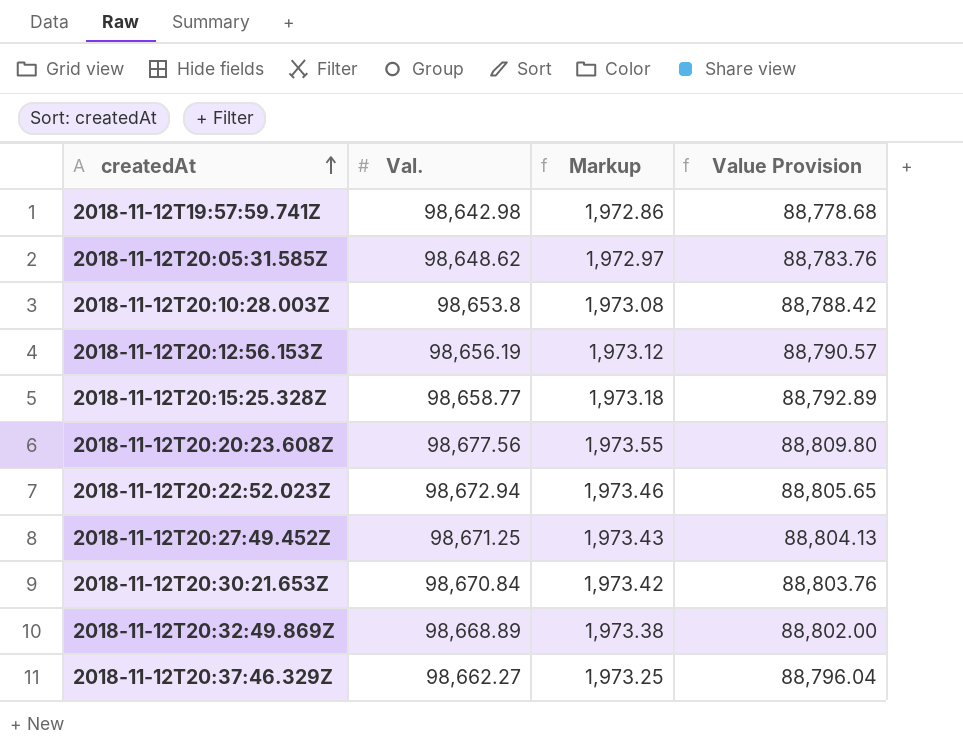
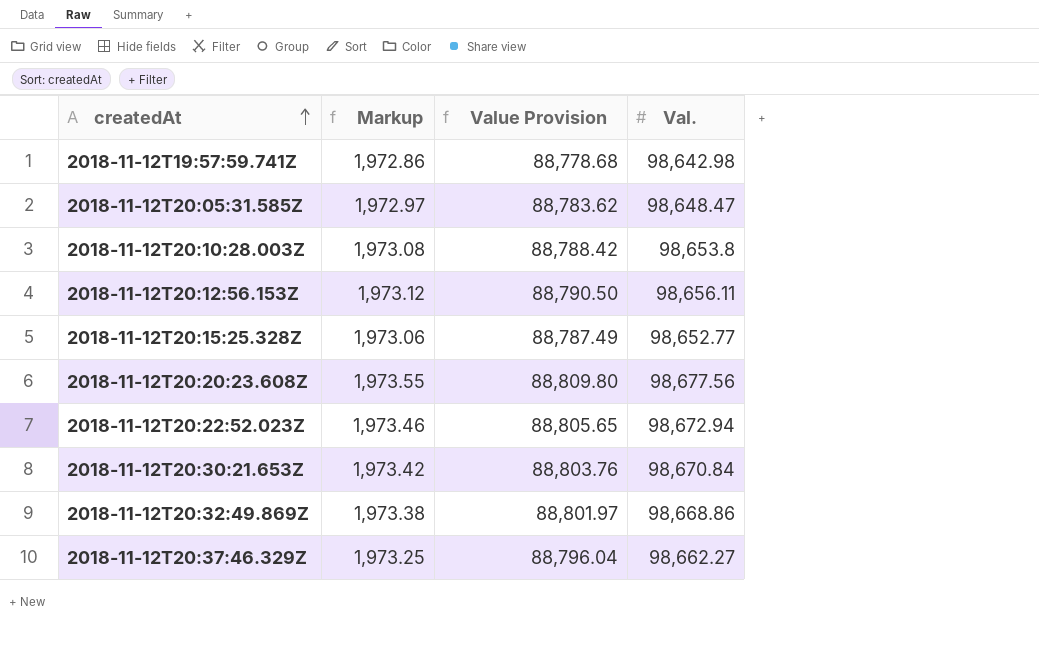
column Val. | position: 2 -> 4
row 2018-11-12T20:27:49.452Z: 98,671.25 | 1,973.43 | 88,804.13 -> none
2018-11-12T20:05:31.585Z | Value Provision: 88,783.76 -> 88,783.62
2018-11-12T20:05:31.585Z | Val.: 98,648.62 -> 98,648.47
2018-11-12T20:12:56.153Z | Value Provision: 88,790.57 -> 88,790.50
2018-11-12T20:12:56.153Z | Val.: 98,656.19 -> 98,656.11
2018-11-12T20:15:25.328Z | Markup: 1,973.18 -> 1,973.06
2018-11-12T20:15:25.328Z | Value Provision: 88,792.89 -> 88,787.49
2018-11-12T20:15:25.328Z | Val.: 98,658.77 -> 98,652.77
2018-11-12T20:32:49.869Z | Value Provision: 88,802.00 -> 88,801.97
2018-11-12T20:32:49.869Z | Val.: 98,668.89 -> 98,668.86

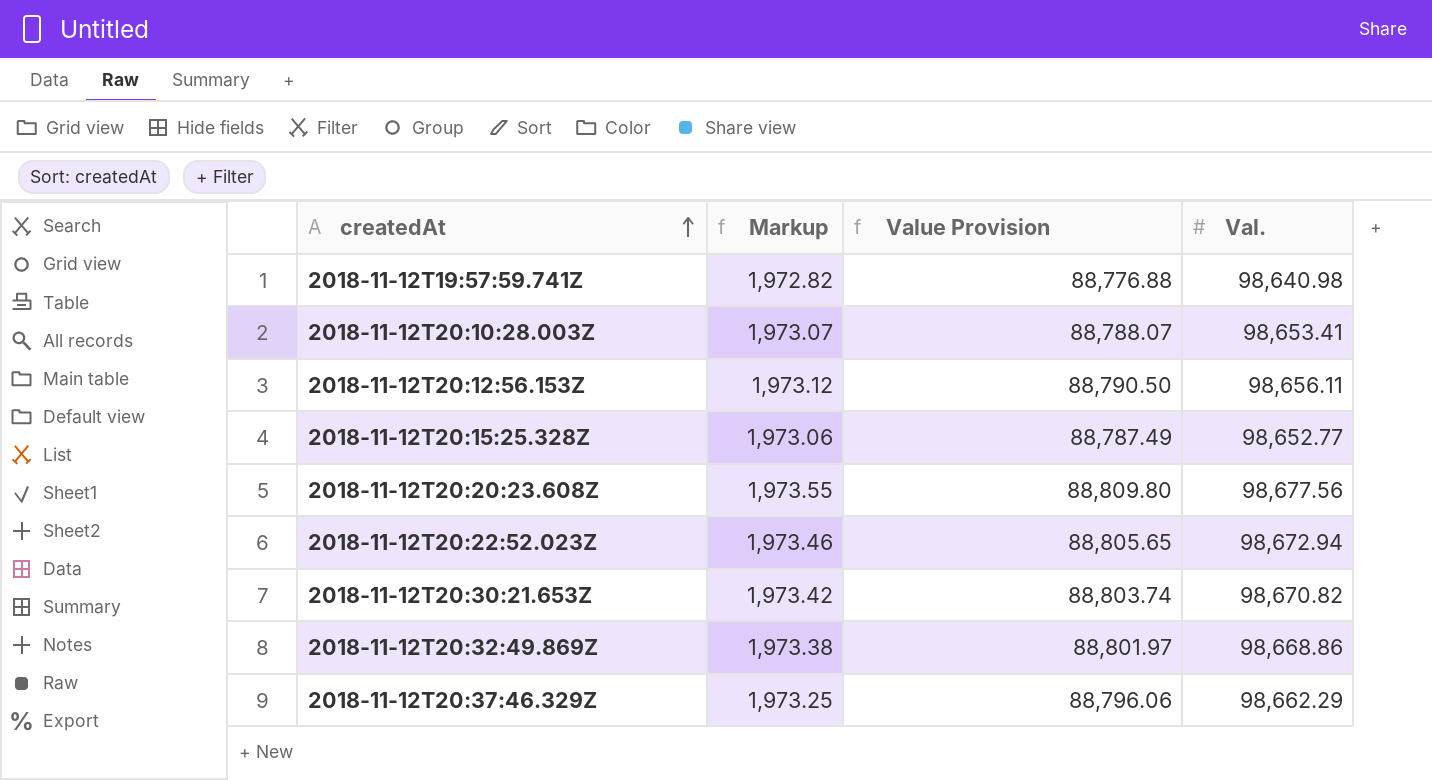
row 2018-11-12T20:05:31.585Z: 1,972.97 | 88,783.62 | 98,648.47 -> none
2018-11-12T19:57:59.741Z | Markup: 1,972.86 -> 1,972.82
2018-11-12T19:57:59.741Z | Value Provision: 88,778.68 -> 88,776.88
2018-11-12T19:57:59.741Z | Val.: 98,642.98 -> 98,640.98
2018-11-12T20:10:28.003Z | Markup: 1,973.08 -> 1,973.07
2018-11-12T20:10:28.003Z | Value Provision: 88,788.42 -> 88,788.07
2018-11-12T20:10:28.003Z | Val.: 98,653.8 -> 98,653.41
2018-11-12T20:30:21.653Z | Value Provision: 88,803.76 -> 88,803.74
2018-11-12T20:30:21.653Z | Val.: 98,670.84 -> 98,670.82
2018-11-12T20:37:46.329Z | Value Provision: 88,796.04 -> 88,796.06
2018-11-12T20:37:46.329Z | Val.: 98,662.27 -> 98,662.29

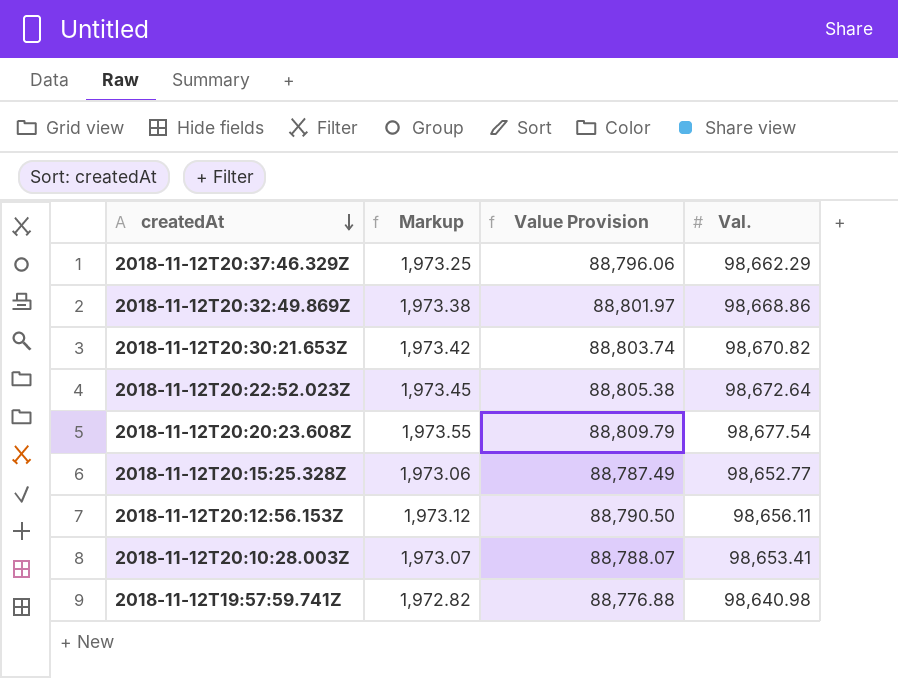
row order: createdAt ascending -> createdAt descending
2018-11-12T20:22:52.023Z | Markup: 1,973.46 -> 1,973.45
2018-11-12T20:22:52.023Z | Value Provision: 88,805.65 -> 88,805.38
2018-11-12T20:22:52.023Z | Val.: 98,672.94 -> 98,672.64
2018-11-12T20:20:23.608Z | Value Provision: 88,809.80 -> 88,809.79
2018-11-12T20:20:23.608Z | Val.: 98,677.56 -> 98,677.54

